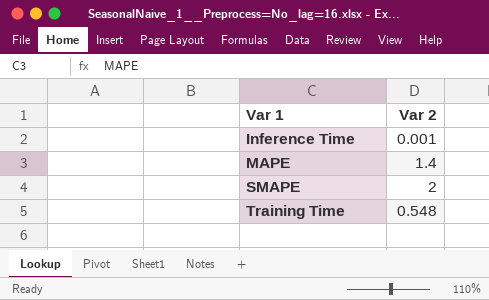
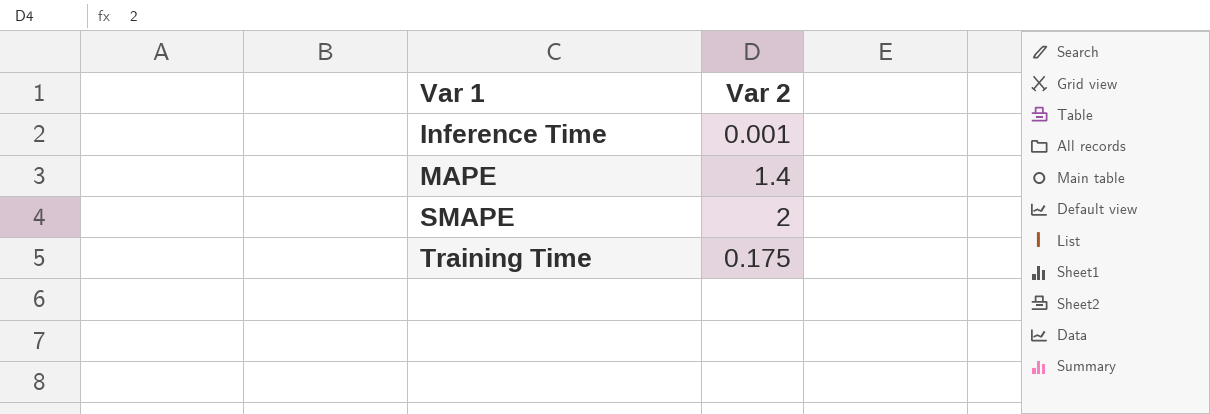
Training Time | Var 2: 0.548 -> 0.175

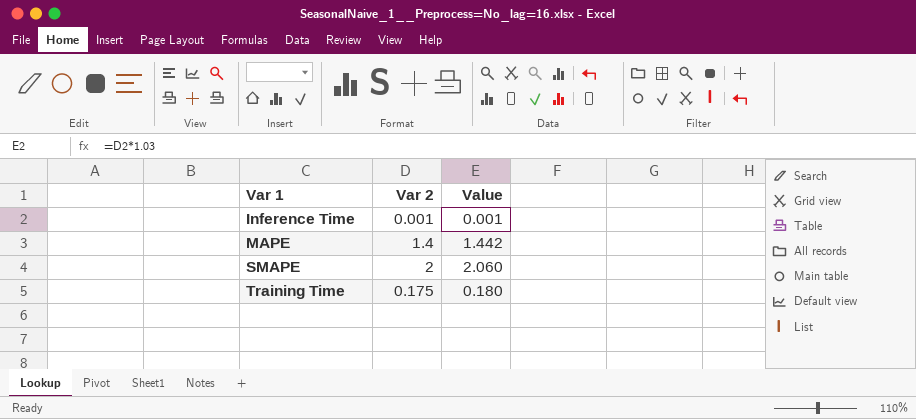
column Value | formula: none -> [Var 2] * 1.03

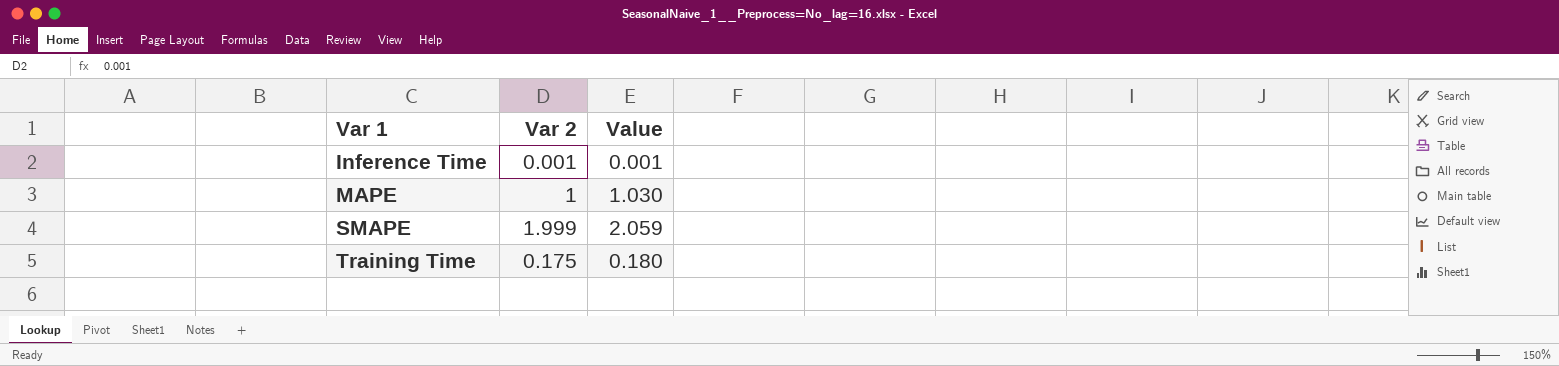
MAPE | Var 2: 1.4 -> 1
MAPE | Value: 1.442 -> 1.030
SMAPE | Var 2: 2 -> 1.999
SMAPE | Value: 2.060 -> 2.059

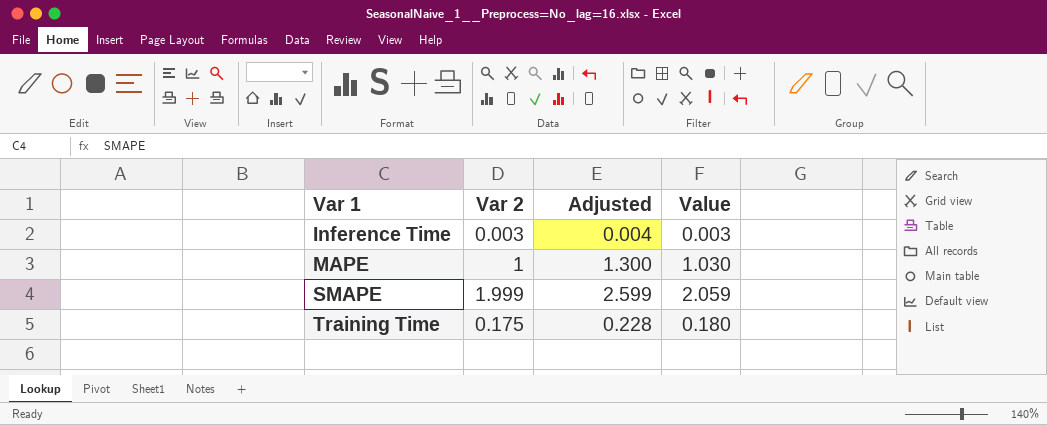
column Adjusted | formula: none -> [Var 2] * 1.3
Inference Time | Var 2: 0.001 -> 0.003
Inference Time | Value: 0.001 -> 0.003

